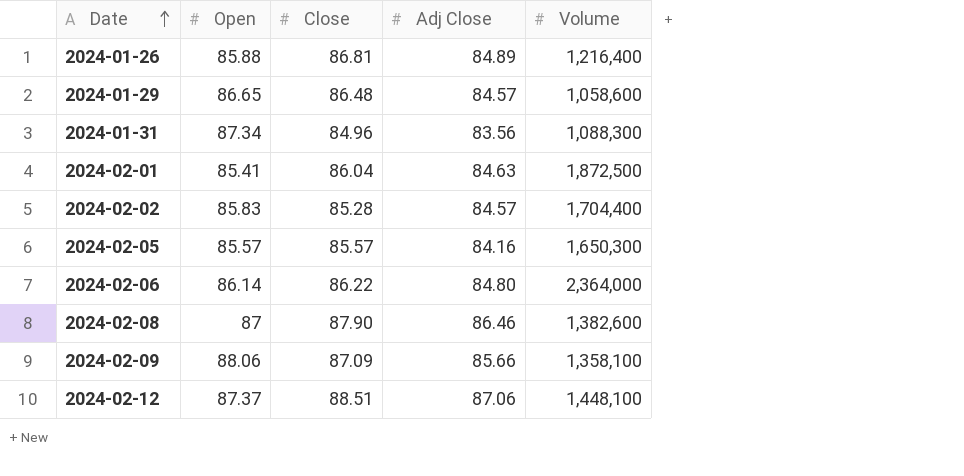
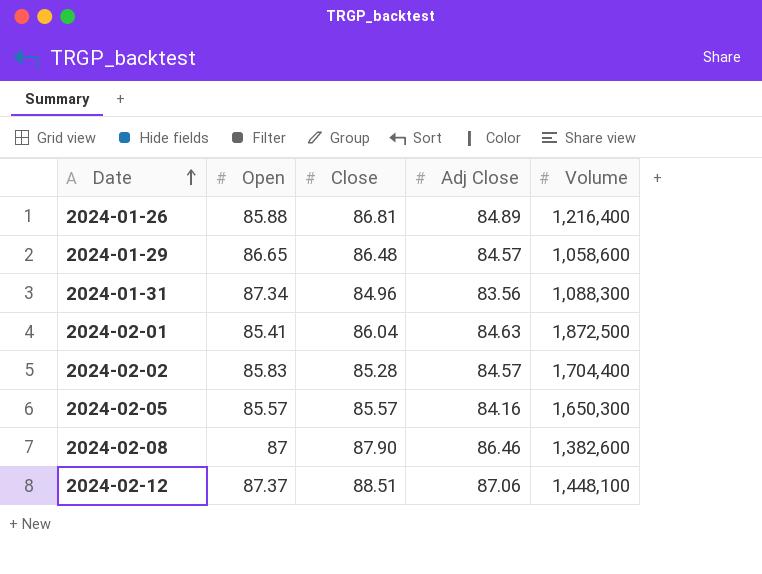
row 2024-02-06: 86.14 | 86.22 | 84.80 | 2,364,000 -> none
row 2024-02-09: 88.06 | 87.09 | 85.66 | 1,358,100 -> none

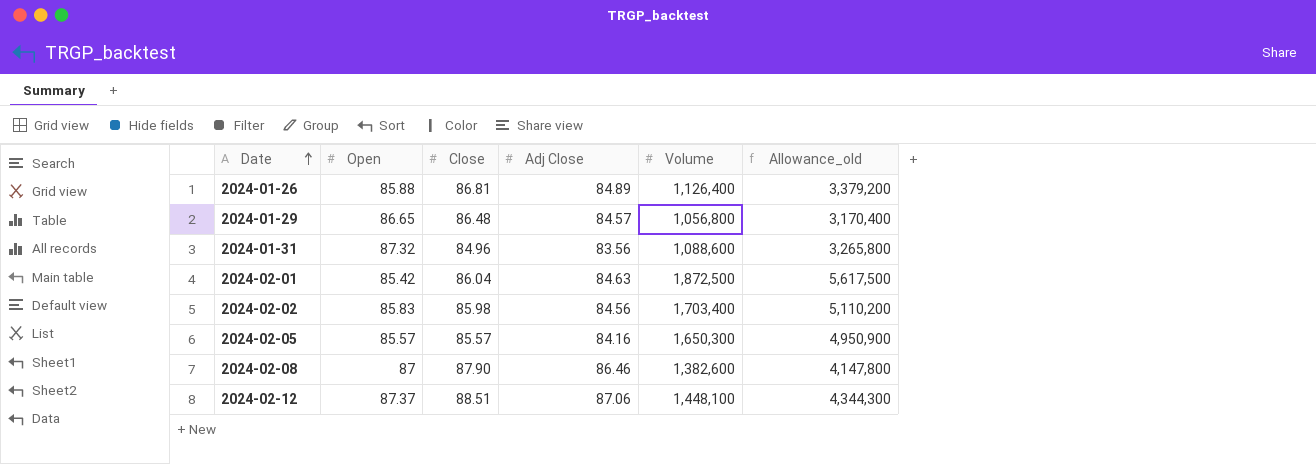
column Allowance_old | formula: none -> [Volume] * 3
2024-01-26 | Volume: 1,216,400 -> 1,126,400
2024-01-29 | Volume: 1,058,600 -> 1,056,800
2024-01-31 | Open: 87.34 -> 87.32
2024-01-31 | Volume: 1,088,300 -> 1,088,600
2024-02-01 | Open: 85.41 -> 85.42
2024-02-02 | Close: 85.28 -> 85.98
2024-02-02 | Adj Close: 84.57 -> 84.56
2024-02-02 | Volume: 1,704,400 -> 1,703,400

